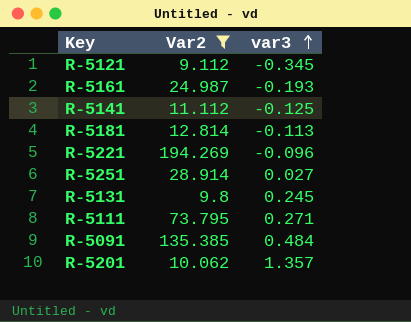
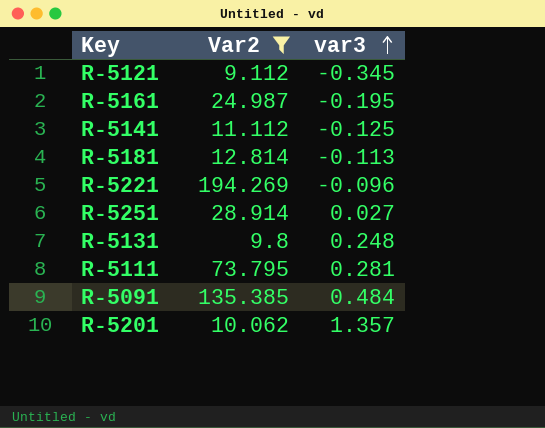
R-5161 | var3: -0.193 -> -0.195
R-5131 | var3: 0.245 -> 0.248
R-5111 | var3: 0.271 -> 0.281

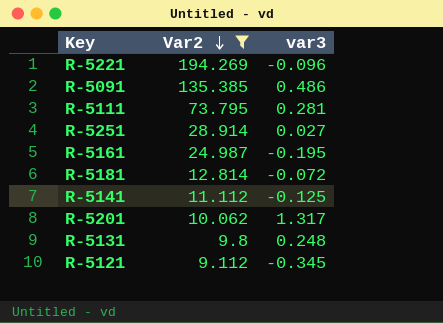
row order: var3 ascending -> Var2 descending
R-5091 | var3: 0.484 -> 0.486
R-5181 | var3: -0.113 -> -0.072
R-5201 | var3: 1.357 -> 1.317

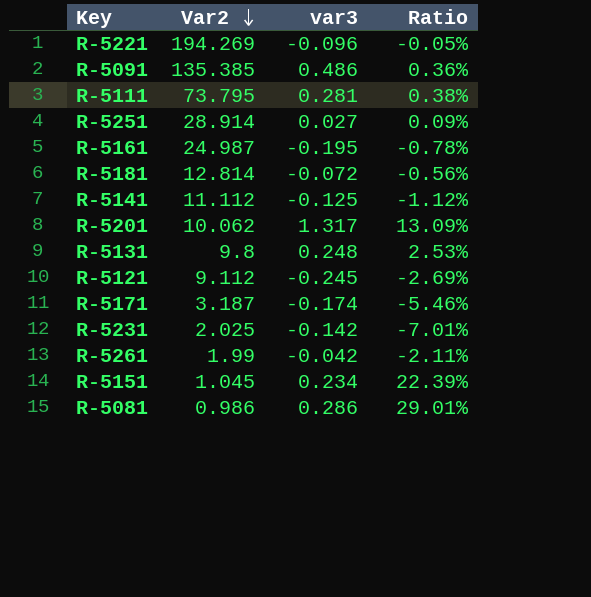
filter: Var2 >= 9.112 -> none
column Ratio | formula: none -> [var3] / [Var2]
R-5121 | var3: -0.345 -> -0.245

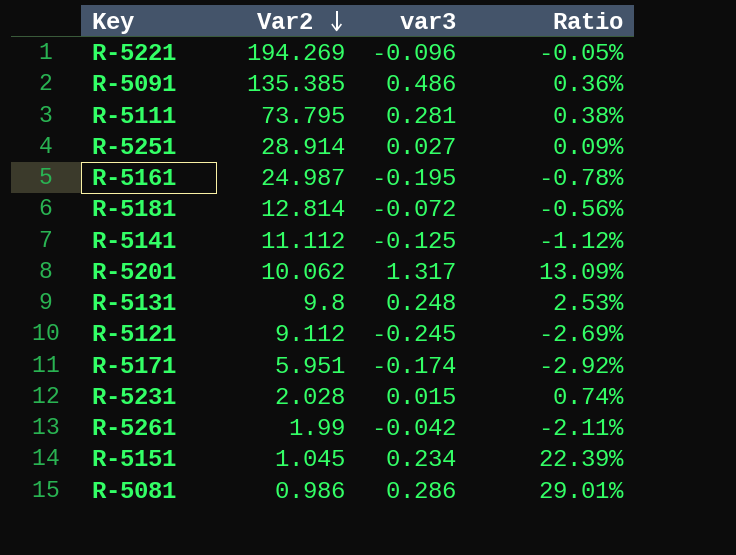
R-5171 | Var2: 3.187 -> 5.951
R-5171 | Ratio: -5.46% -> -2.92%
R-5231 | Var2: 2.025 -> 2.028
R-5231 | var3: -0.142 -> 0.015
R-5231 | Ratio: -7.01% -> 0.74%

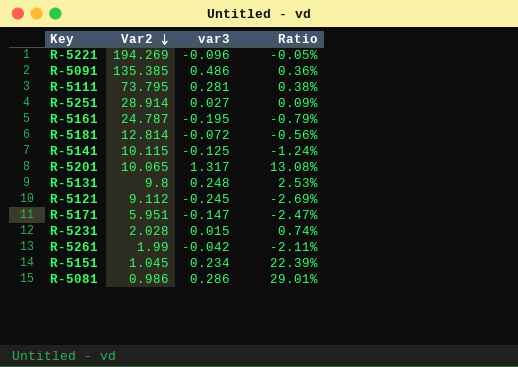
R-5161 | Var2: 24.987 -> 24.787
R-5161 | Ratio: -0.78% -> -0.79%
R-5141 | Var2: 11.112 -> 10.115
R-5141 | Ratio: -1.12% -> -1.24%
R-5201 | Var2: 10.062 -> 10.065
R-5201 | Ratio: 13.09% -> 13.08%
R-5171 | var3: -0.174 -> -0.147
R-5171 | Ratio: -2.92% -> -2.47%

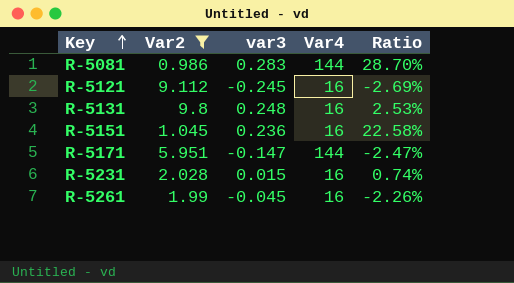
filter: none -> Var2 <= 9.8
row order: Var2 descending -> Key ascending
column Var4 | position: none -> 4
R-5081 | var3: 0.286 -> 0.283
R-5081 | Ratio: 29.01% -> 28.70%
R-5151 | var3: 0.234 -> 0.236
R-5151 | Ratio: 22.39% -> 22.58%
R-5261 | var3: -0.042 -> -0.045
R-5261 | Ratio: -2.11% -> -2.26%

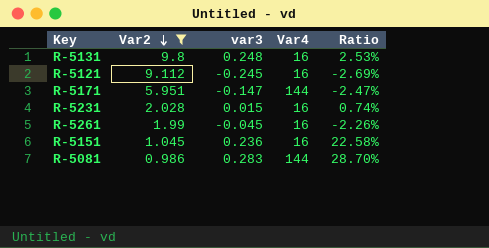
row order: Key ascending -> Var2 descending

